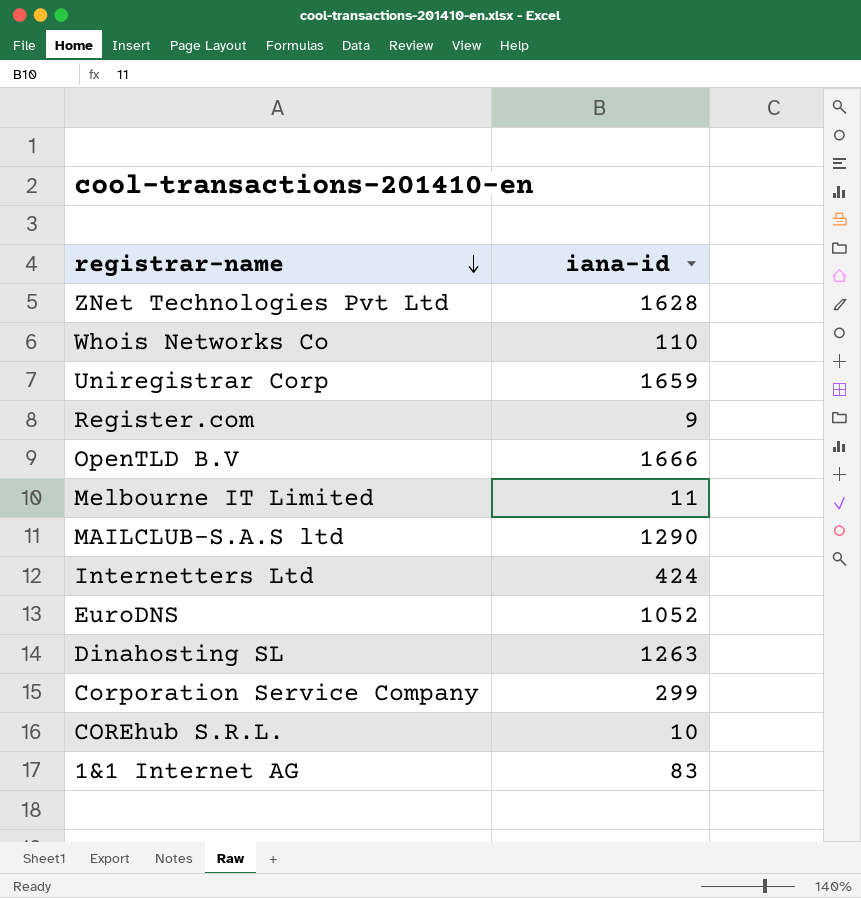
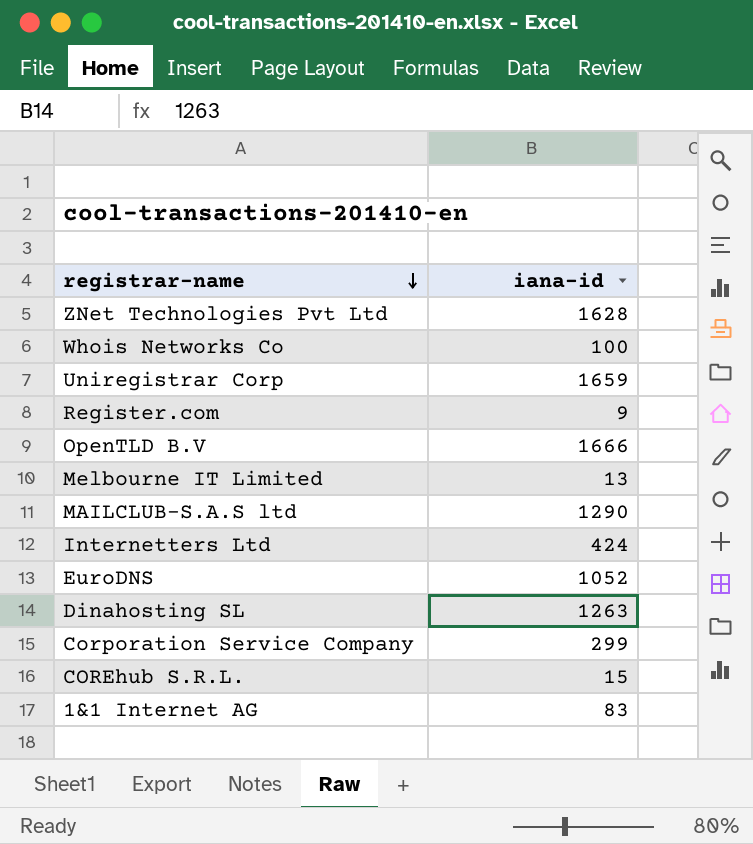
Whois Networks Co | iana-id: 110 -> 100
Melbourne IT Limited | iana-id: 11 -> 13
COREhub S.R.L. | iana-id: 10 -> 15

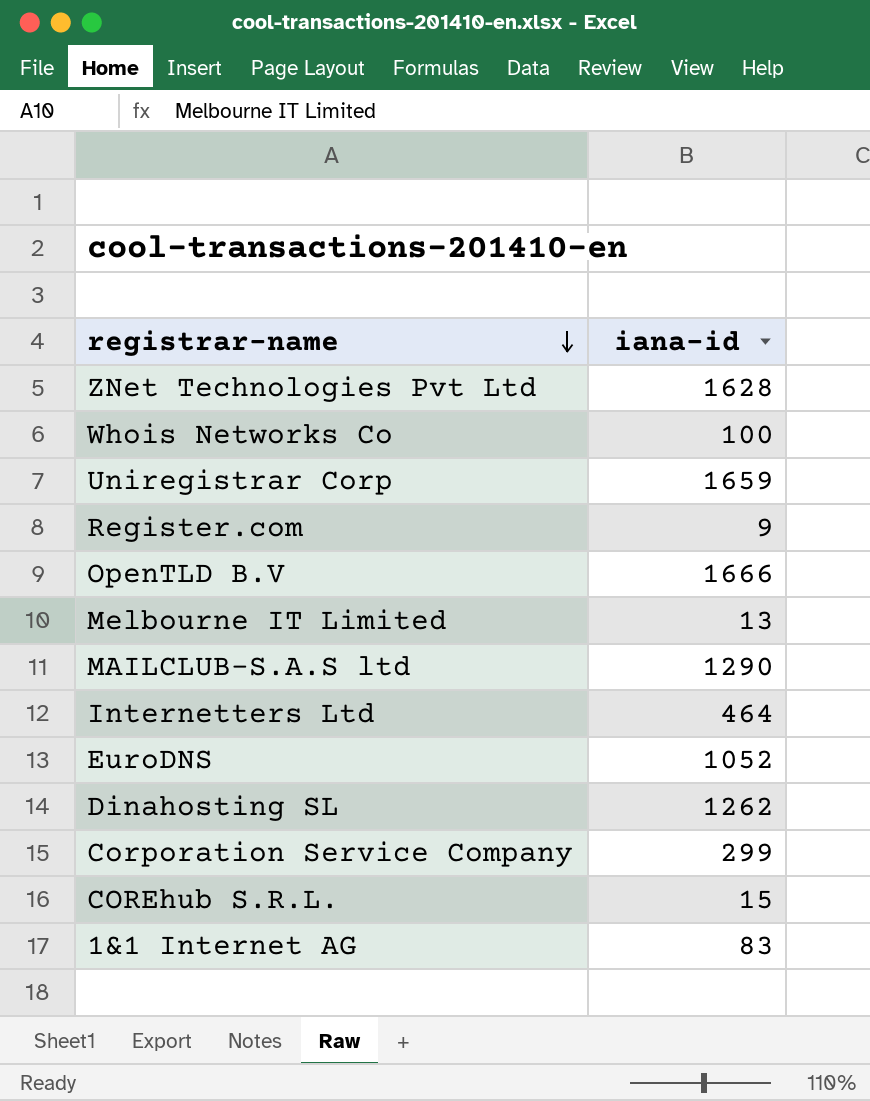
Internetters Ltd | iana-id: 424 -> 464
Dinahosting SL | iana-id: 1263 -> 1262

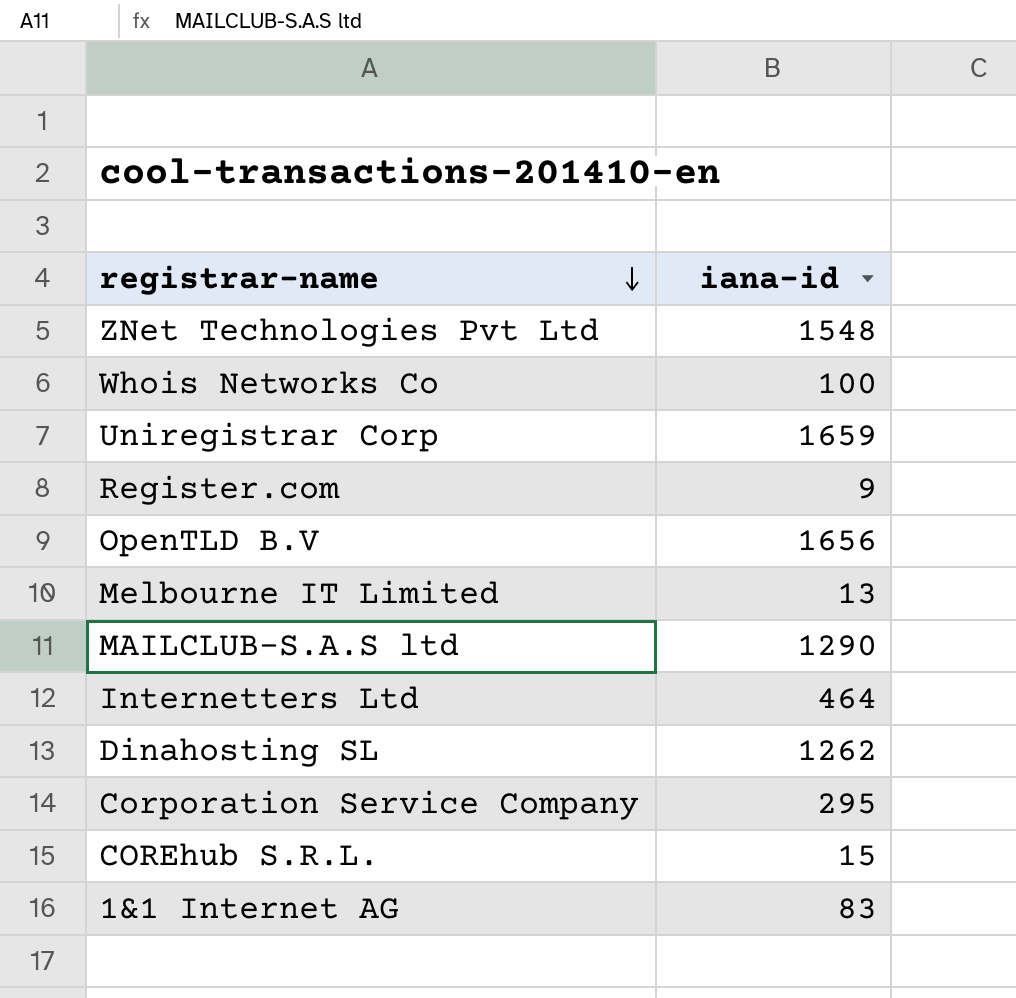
row EuroDNS: 1052 -> none
ZNet Technologies Pvt Ltd | iana-id: 1628 -> 1548
OpenTLD B.V | iana-id: 1666 -> 1656
Corporation Service Company | iana-id: 299 -> 295

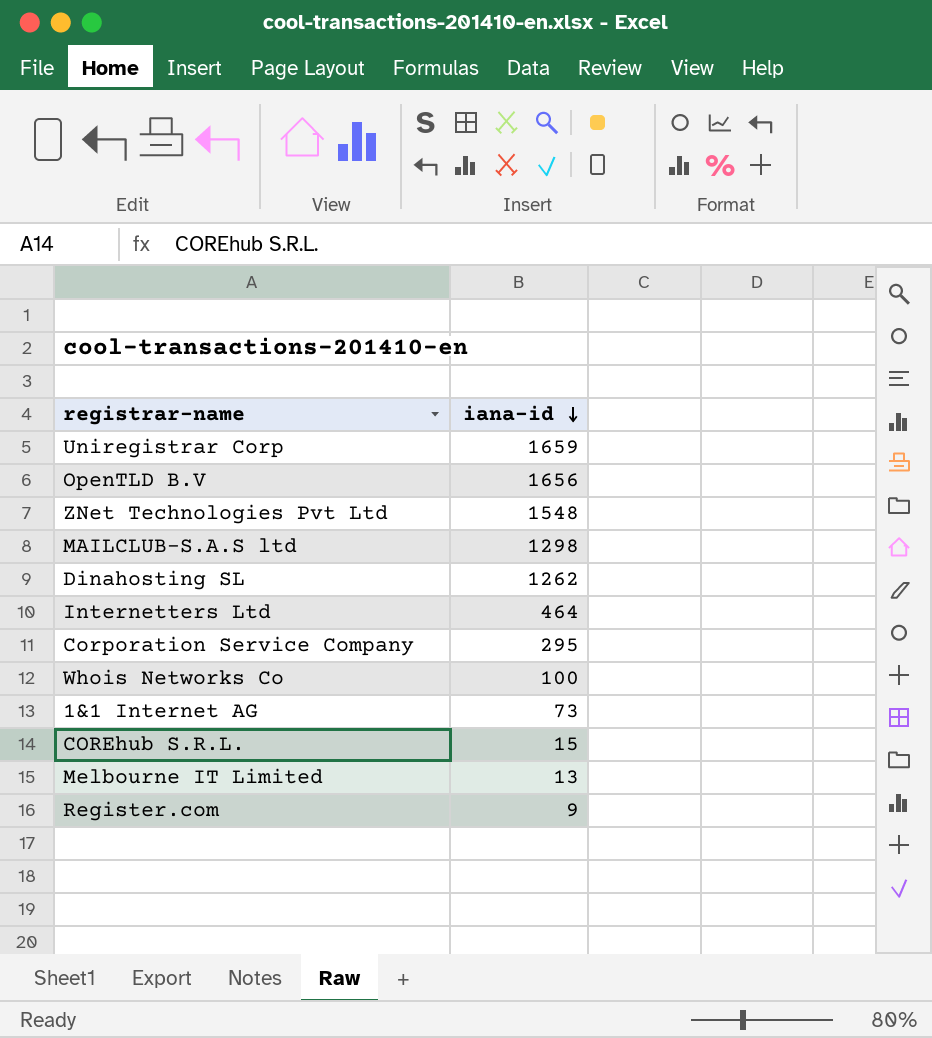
row order: registrar-name descending -> iana-id descending
MAILCLUB-S.A.S ltd | iana-id: 1290 -> 1298
1&1 Internet AG | iana-id: 83 -> 73

